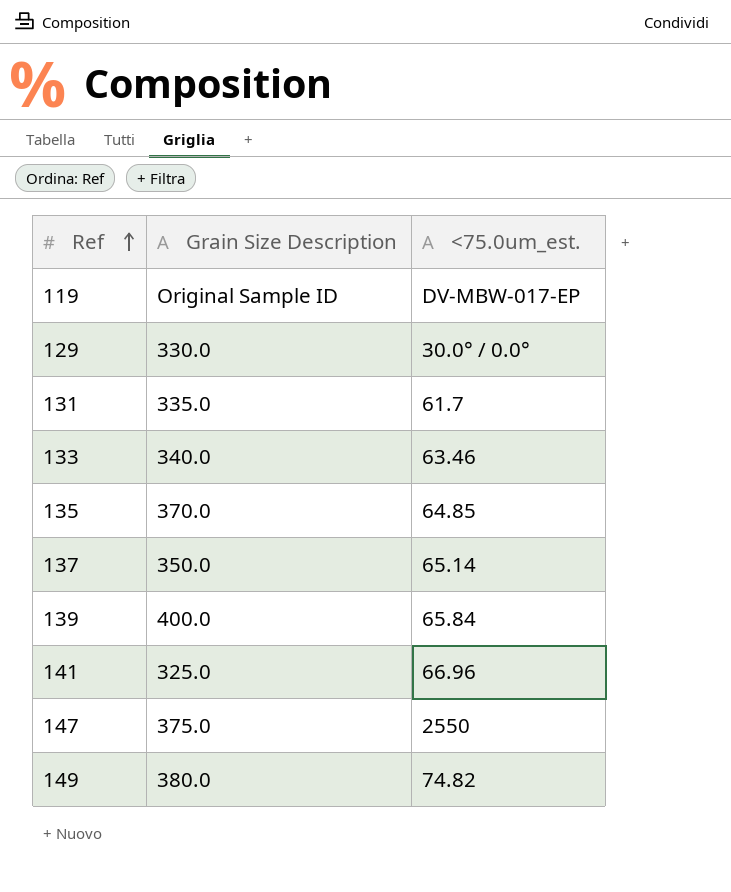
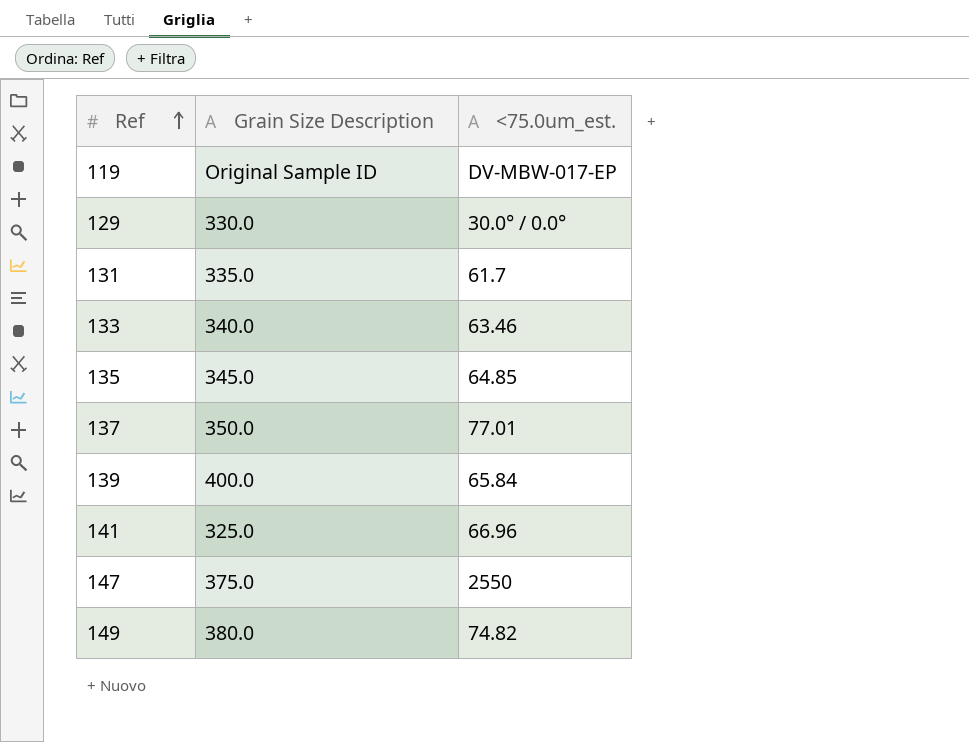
135 | Grain Size Description: 370.0 -> 345.0
137 | <75.0um_est.: 65.14 -> 77.01

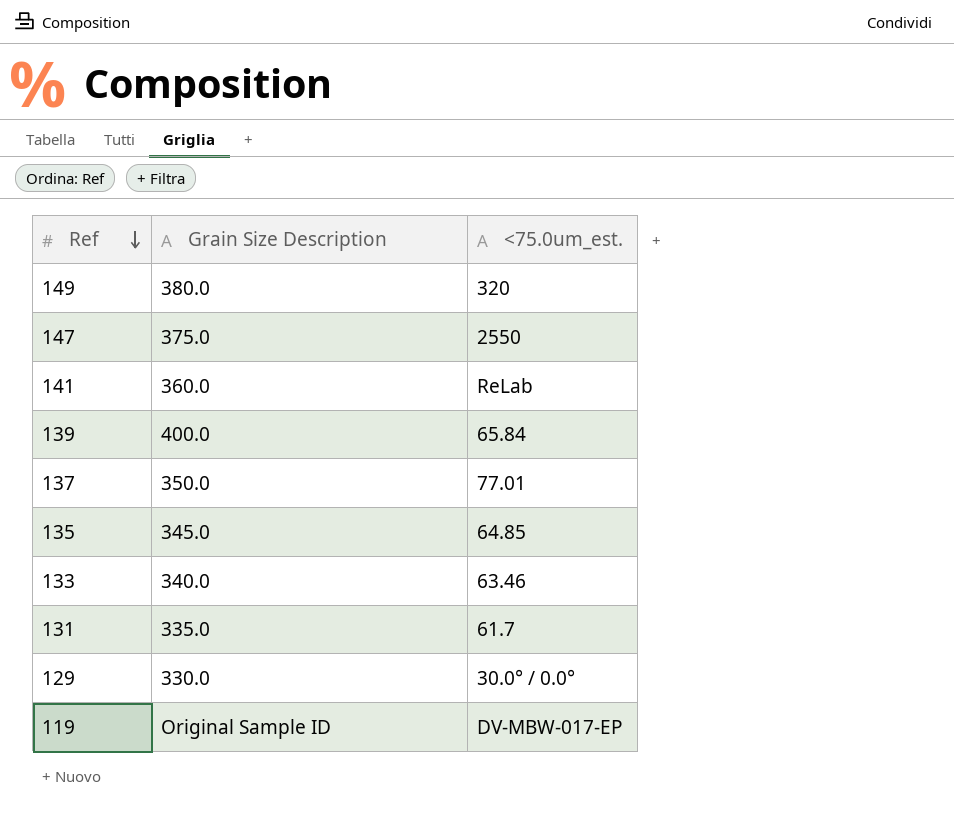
row order: Ref ascending -> Ref descending
149 | <75.0um_est.: 74.82 -> 320
141 | Grain Size Description: 325.0 -> 360.0
141 | <75.0um_est.: 66.96 -> ReLab

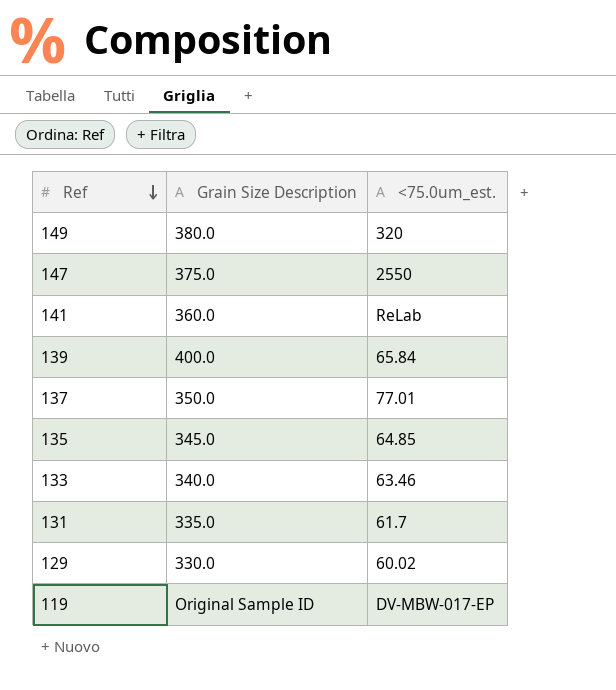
129 | <75.0um_est.: 30.0° / 0.0° -> 60.02

